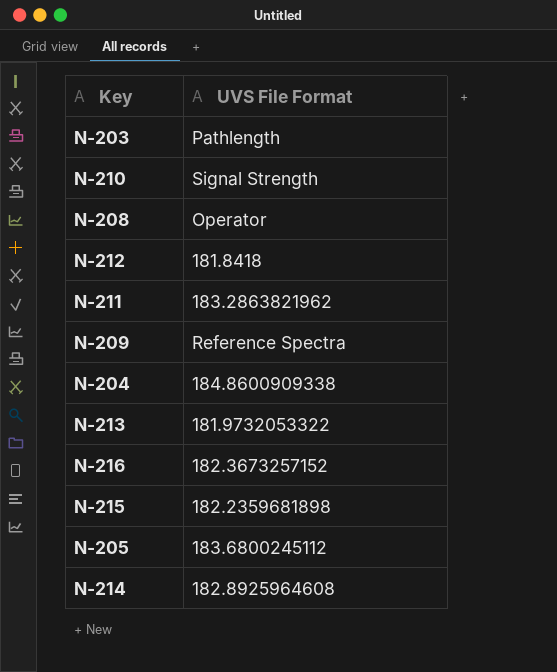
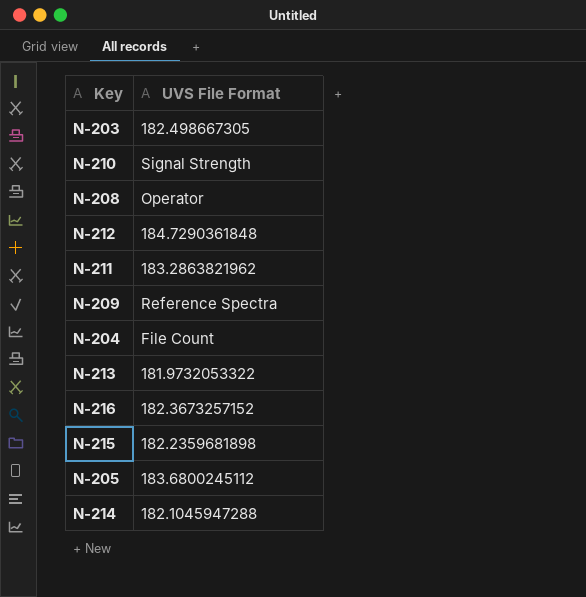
N-203 | UVS File Format: Pathlength -> 182.498667305
N-212 | UVS File Format: 181.8418 -> 184.7290361848
N-204 | UVS File Format: 184.8600909338 -> File Count
N-214 | UVS File Format: 182.8925964608 -> 182.1045947288

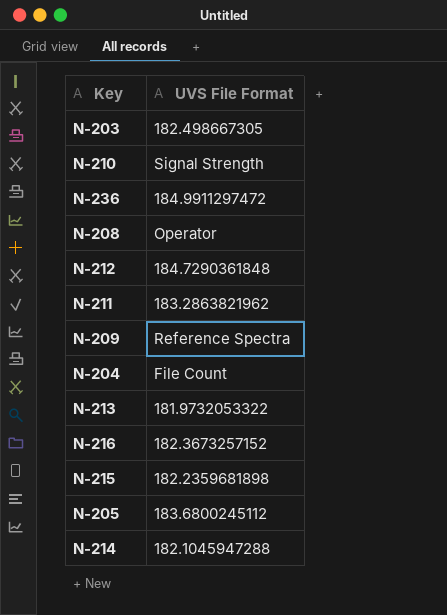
row N-236: none -> 184.9911297472

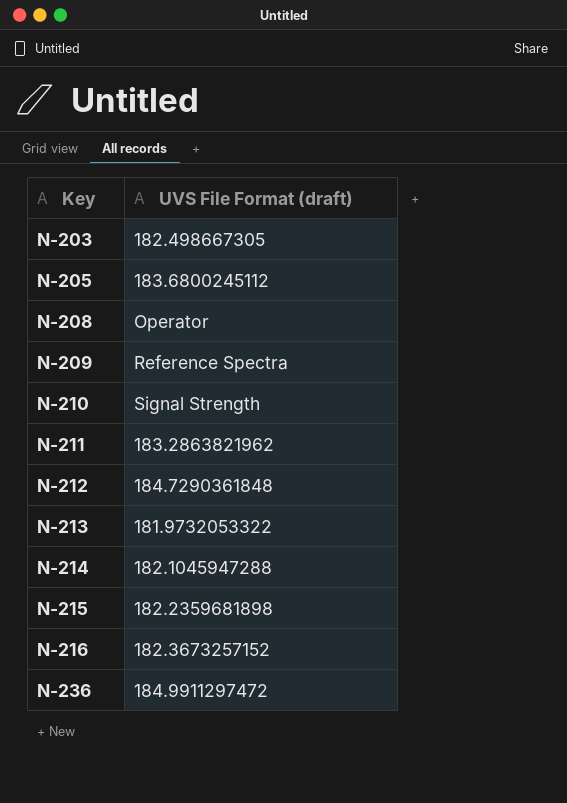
row order: none -> Key ascending
column name: UVS File Format -> UVS File Format (draft)
row N-204: File Count -> none

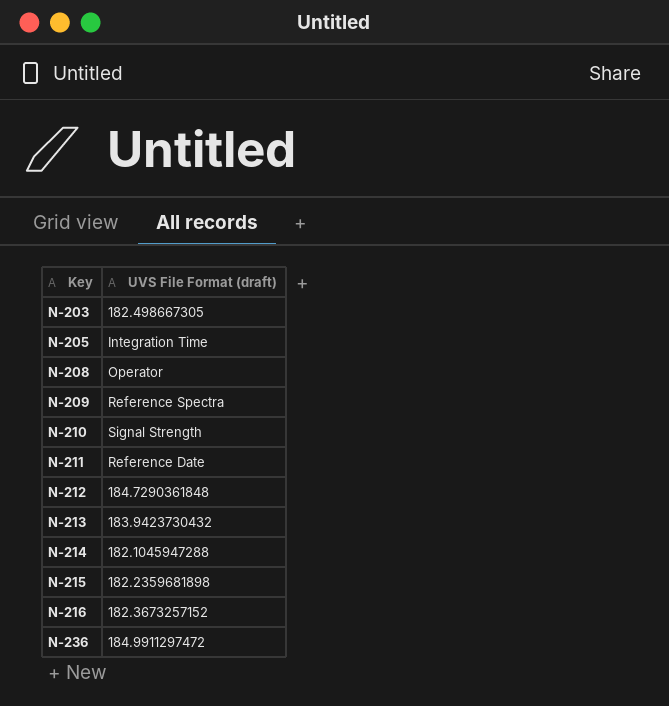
N-205 | UVS File Format (draft): 183.6800245112 -> Integration Time
N-211 | UVS File Format (draft): 183.2863821962 -> Reference Date
N-213 | UVS File Format (draft): 181.9732053322 -> 183.9423730432

